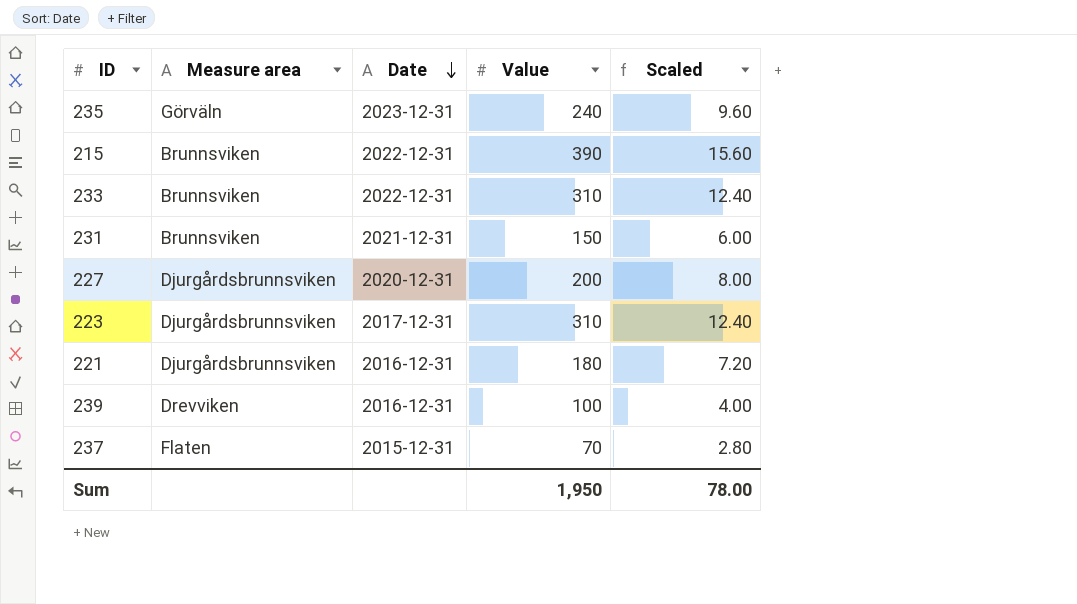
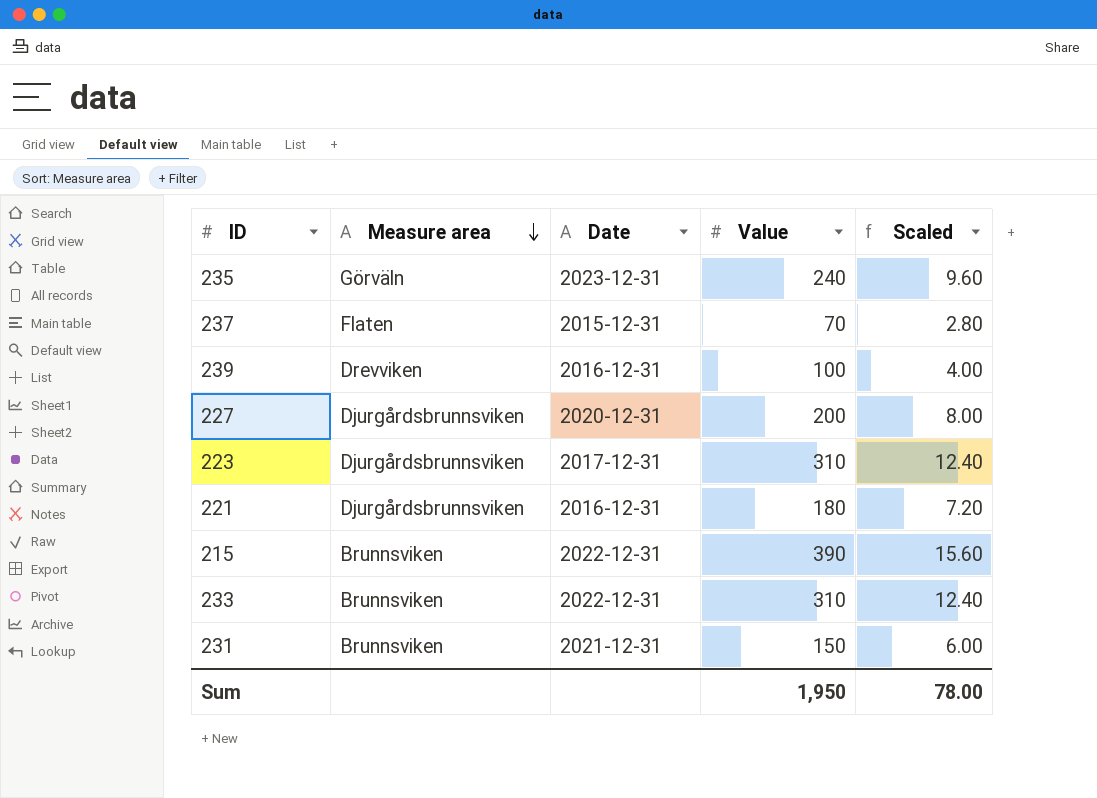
row order: Date descending -> Measure area descending

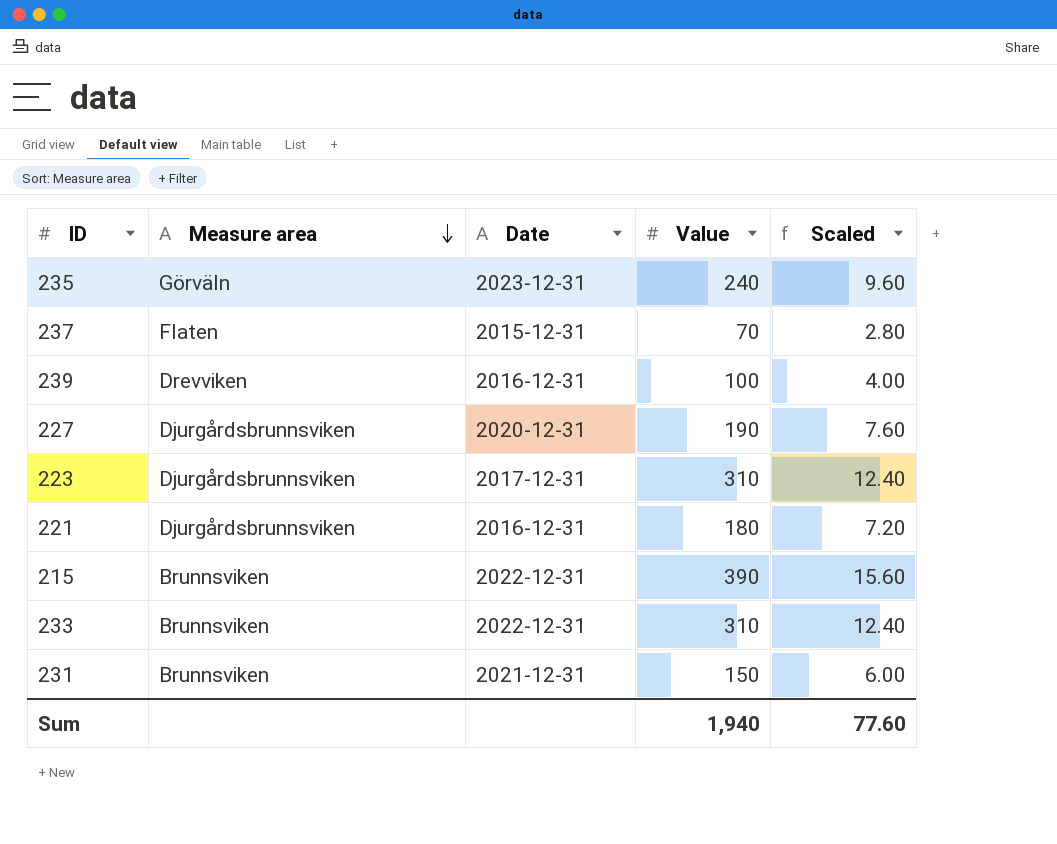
227 | Value: 200 -> 190
227 | Scaled: 8.00 -> 7.60
Sum | Value: 1,950 -> 1,940
Sum | Scaled: 78.00 -> 77.60

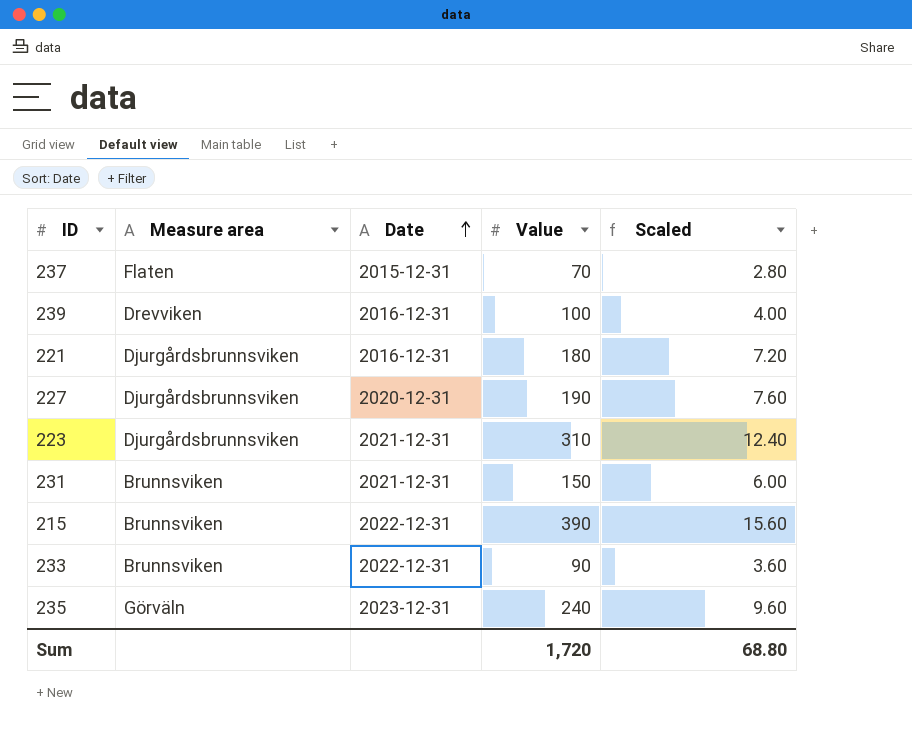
row order: Measure area descending -> Date ascending
223 | Date: 2017-12-31 -> 2021-12-31
233 | Value: 310 -> 90
233 | Scaled: 12.40 -> 3.60
Sum | Value: 1,940 -> 1,720
Sum | Scaled: 77.60 -> 68.80

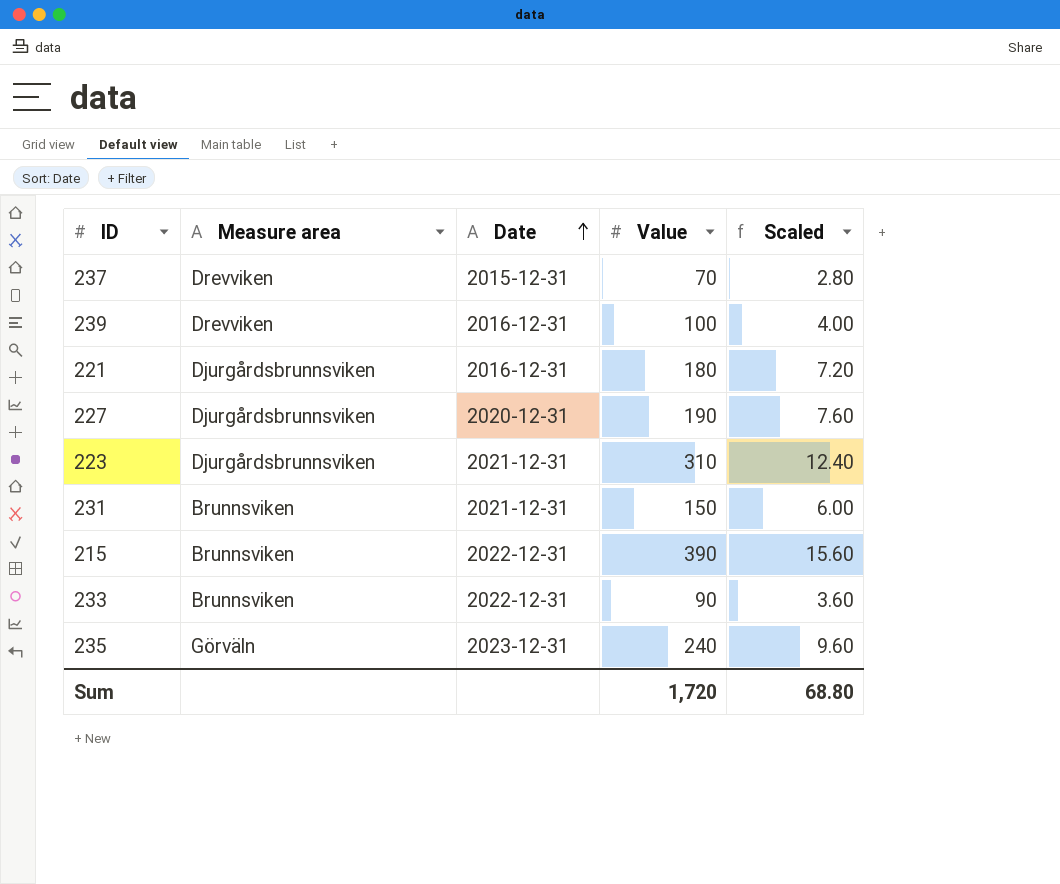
237 | Measure area: Flaten -> Drevviken

